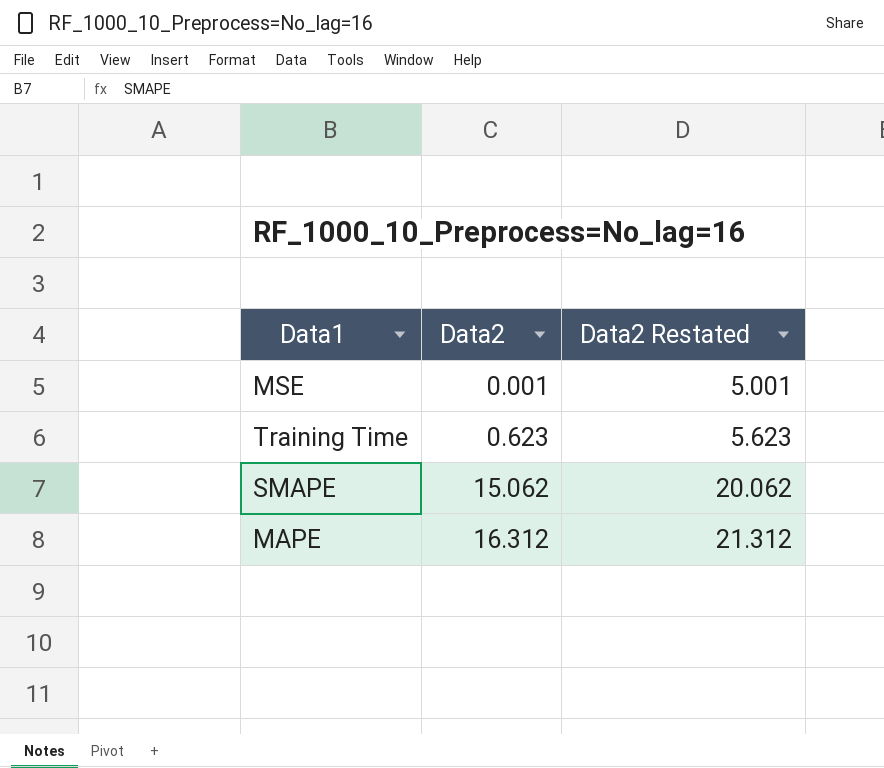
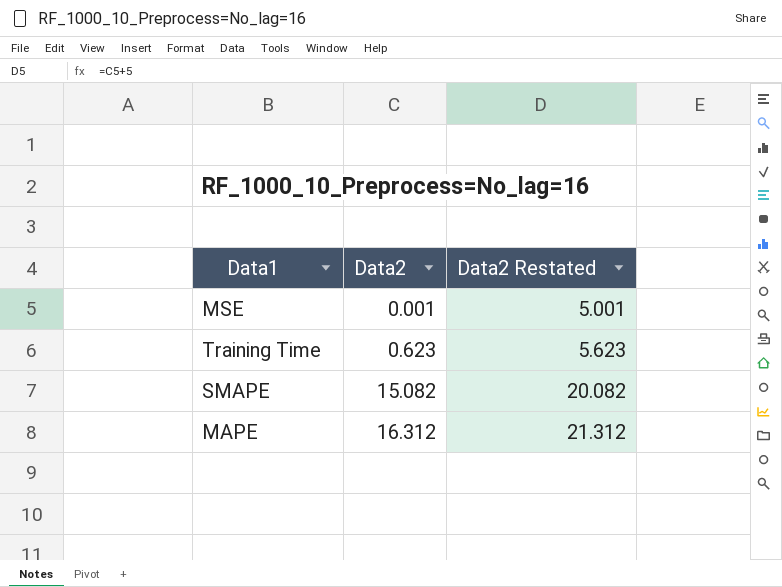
SMAPE | Data2: 15.062 -> 15.082
SMAPE | Data2 Restated: 20.062 -> 20.082

